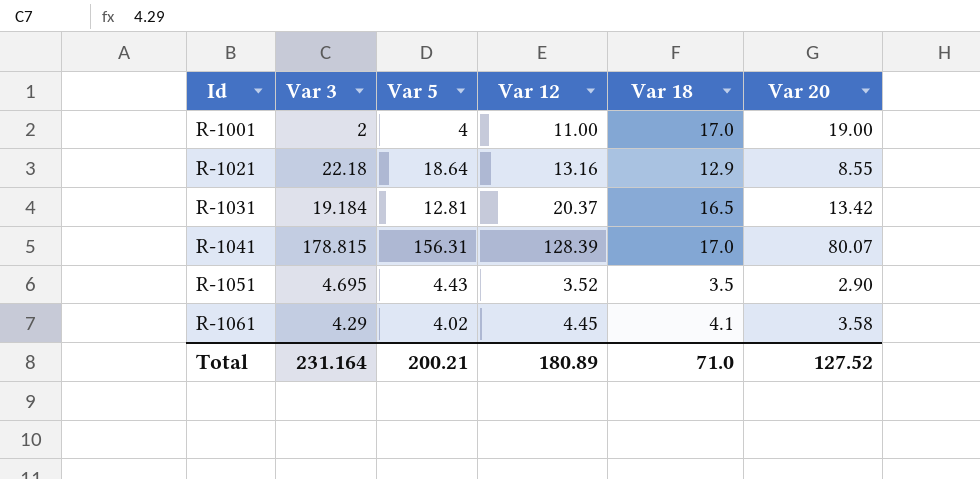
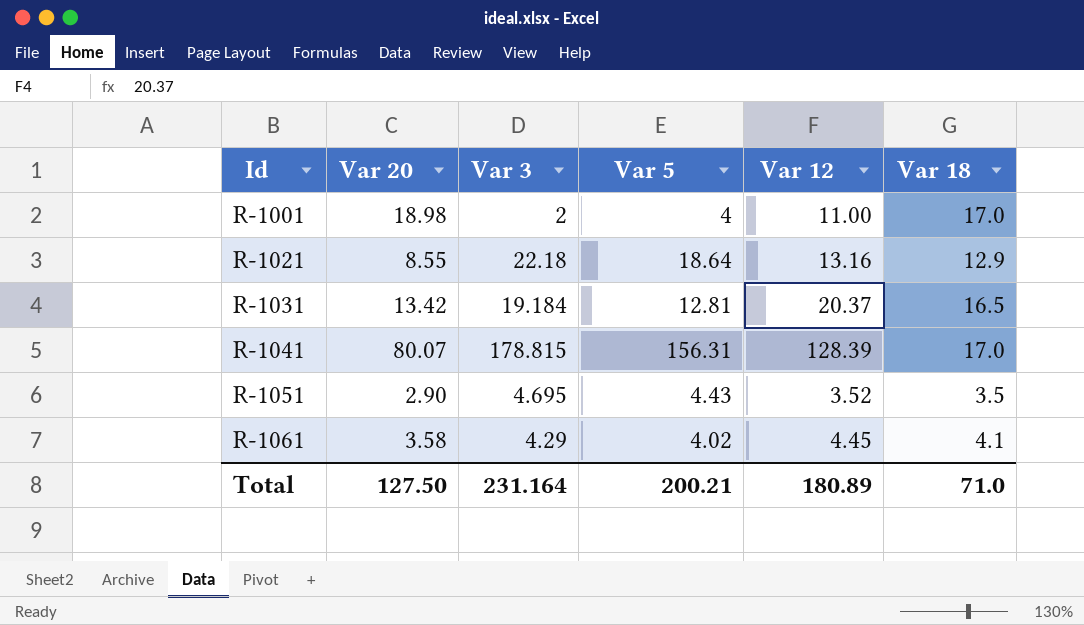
column Var 20 | position: 6 -> 2
R-1001 | Var 20: 19.00 -> 18.98
Total | Var 20: 127.52 -> 127.50

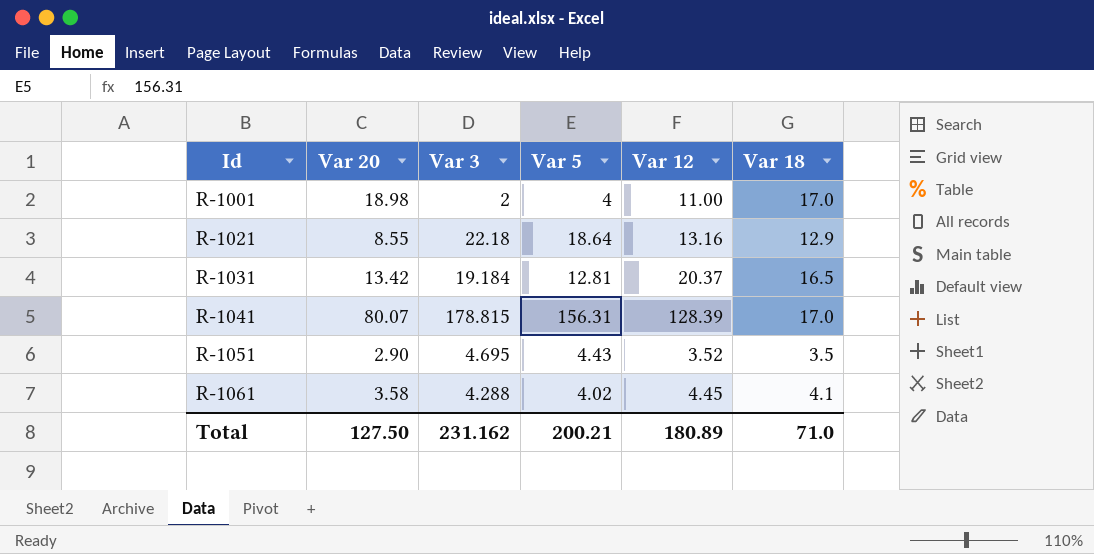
R-1061 | Var 3: 4.29 -> 4.288
Total | Var 3: 231.164 -> 231.162

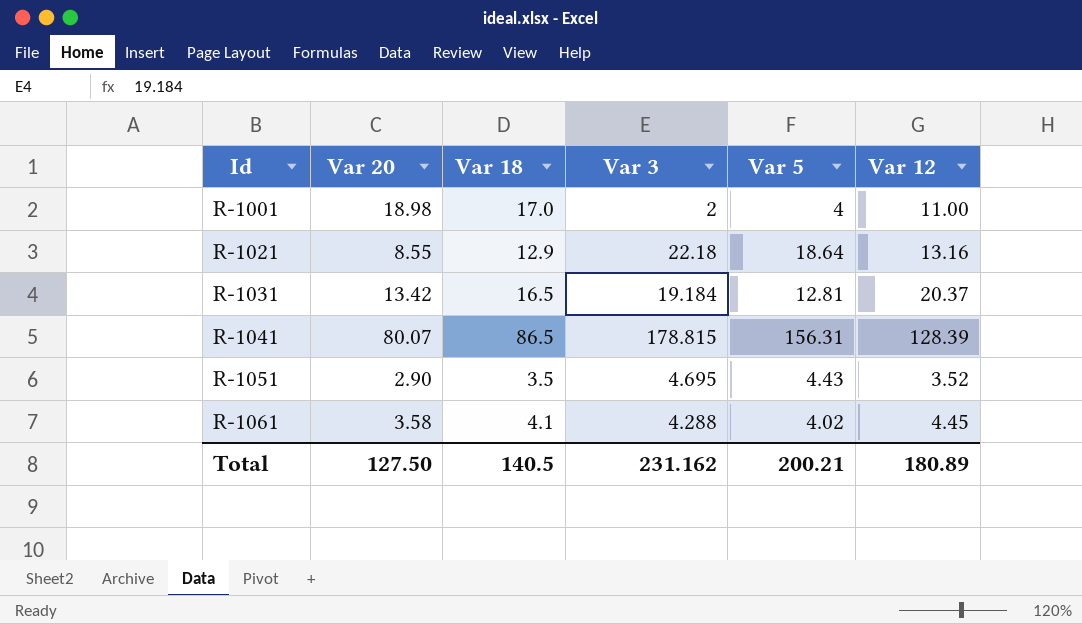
column Var 18 | position: 6 -> 3
R-1041 | Var 18: 17.0 -> 86.5
Total | Var 18: 71.0 -> 140.5

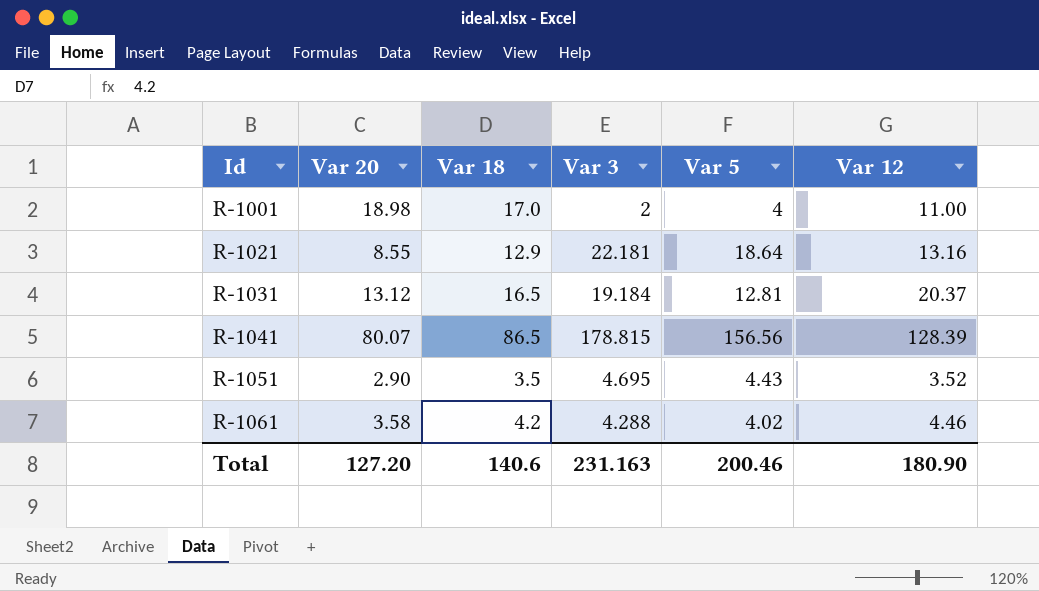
R-1021 | Var 3: 22.18 -> 22.181
R-1031 | Var 20: 13.42 -> 13.12
R-1041 | Var 5: 156.31 -> 156.56
R-1061 | Var 18: 4.1 -> 4.2
R-1061 | Var 12: 4.45 -> 4.46
Total | Var 20: 127.50 -> 127.20
Total | Var 18: 140.5 -> 140.6
Total | Var 3: 231.162 -> 231.163
Total | Var 5: 200.21 -> 200.46
Total | Var 12: 180.89 -> 180.90

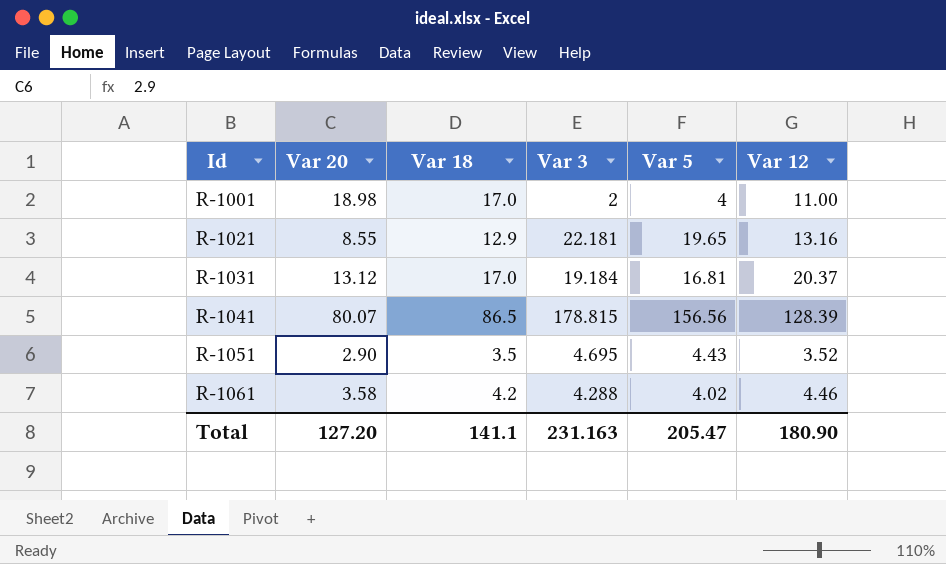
R-1021 | Var 5: 18.64 -> 19.65
R-1031 | Var 18: 16.5 -> 17.0
R-1031 | Var 5: 12.81 -> 16.81
Total | Var 18: 140.6 -> 141.1
Total | Var 5: 200.46 -> 205.47

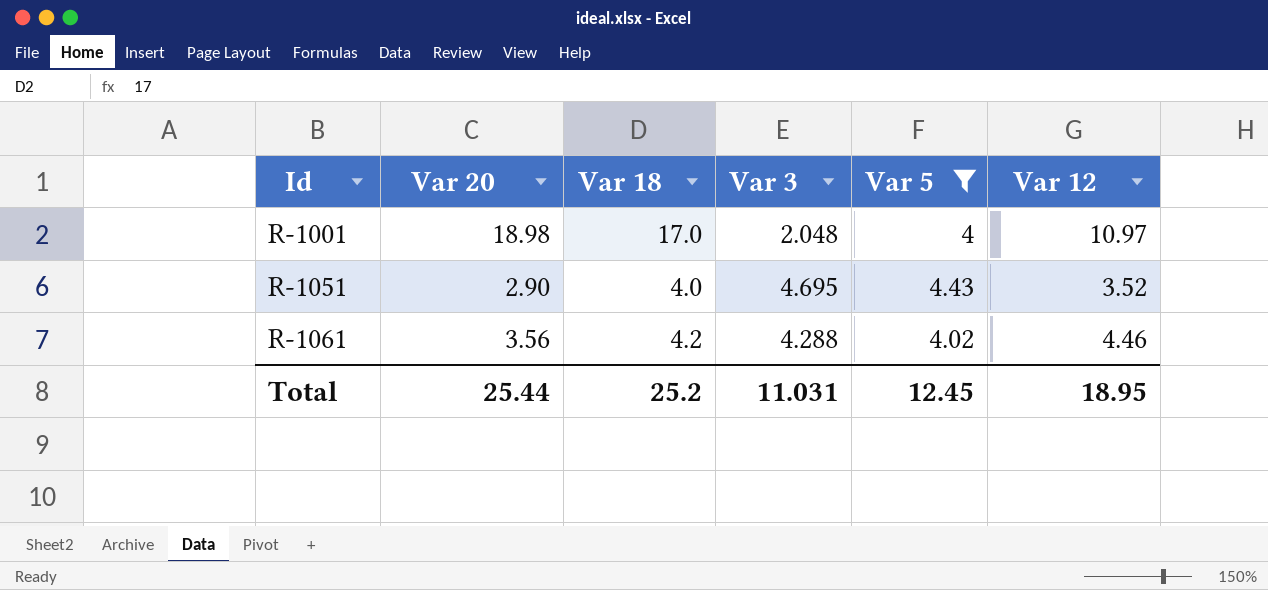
filter: none -> Var 5 <= 4.43
R-1001 | Var 3: 2 -> 2.048
R-1001 | Var 12: 11.00 -> 10.97
R-1051 | Var 18: 3.5 -> 4.0
R-1061 | Var 20: 3.58 -> 3.56
Total | Var 20: 127.20 -> 25.44
Total | Var 18: 141.1 -> 25.2
Total | Var 3: 231.163 -> 11.031
Total | Var 5: 205.47 -> 12.45
Total | Var 12: 180.90 -> 18.95

